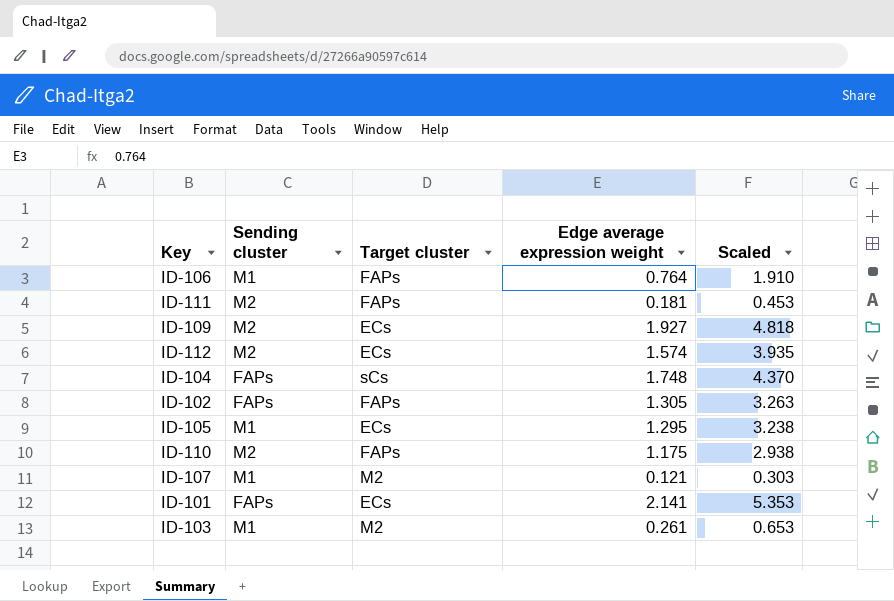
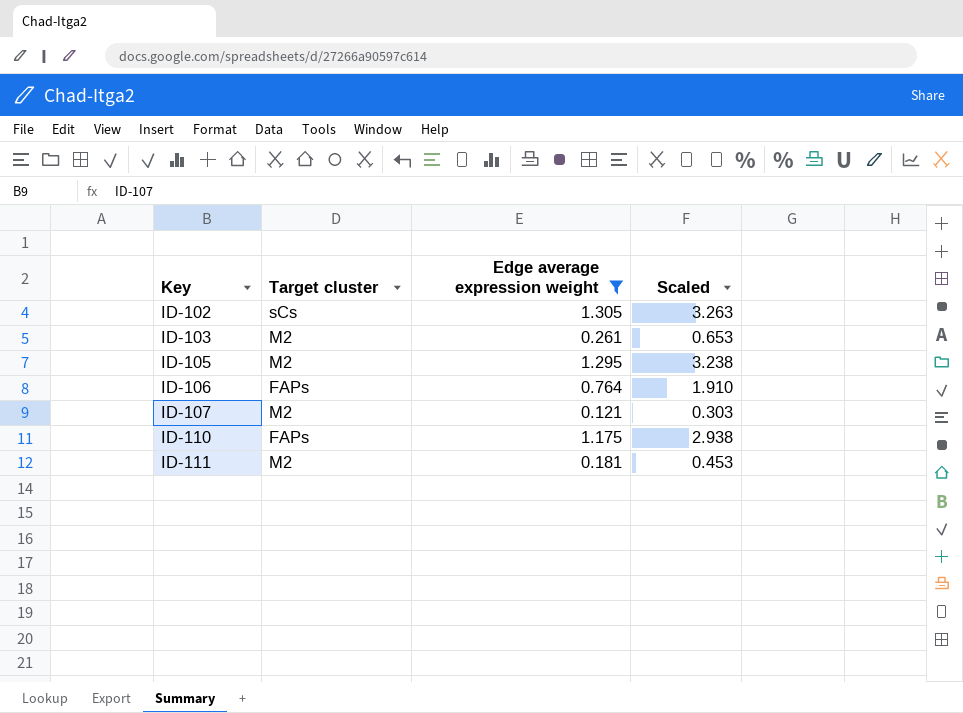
filter: none -> Edge average expression weight <= 1.305
row order: none -> Key ascending
column Sending cluster | position: 2 -> none
ID-102 | Target cluster: FAPs -> sCs
ID-105 | Target cluster: ECs -> M2
ID-111 | Target cluster: FAPs -> M2

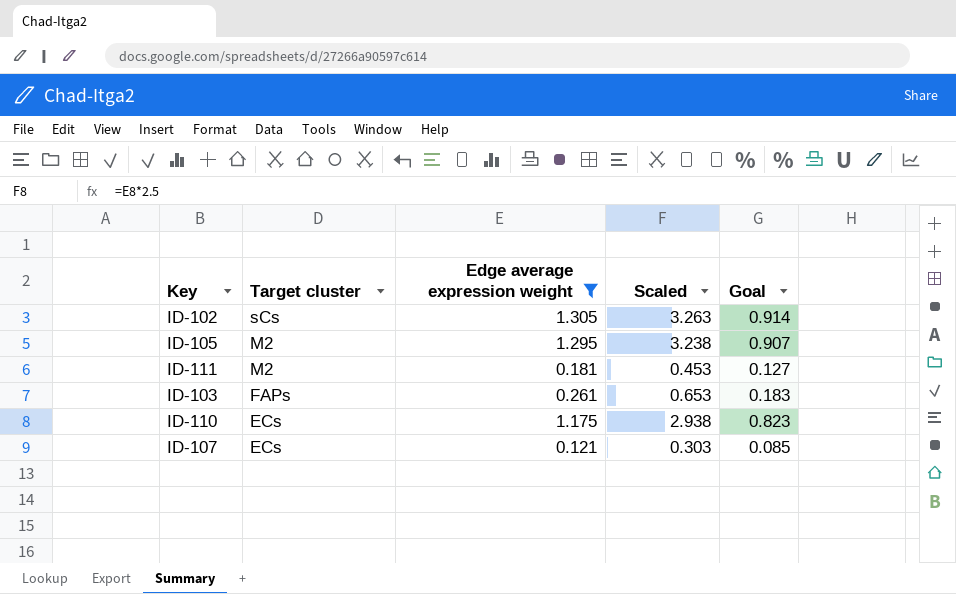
row order: Key ascending -> Target cluster descending
column Goal | formula: none -> [Edge average expression weight] * 0.7
row ID-106: FAPs | 0.764 | 1.910 -> none
ID-103 | Target cluster: M2 -> FAPs
ID-110 | Target cluster: FAPs -> ECs
ID-107 | Target cluster: M2 -> ECs

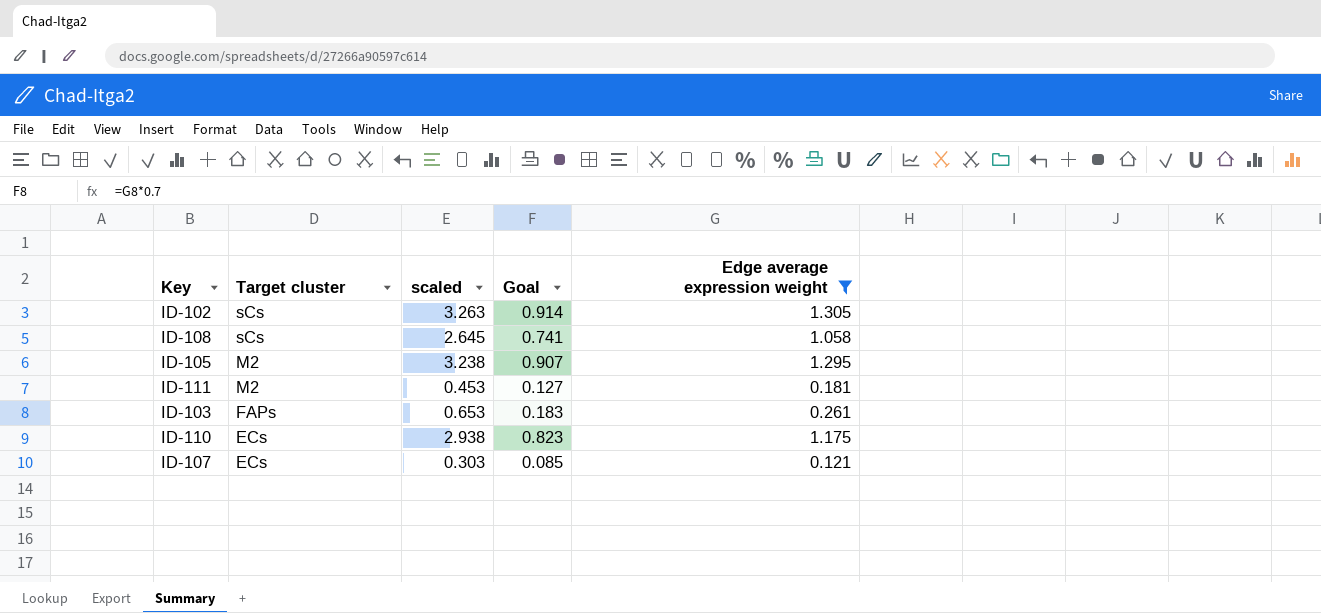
column name: Scaled -> scaled
column Edge average expression weight | position: 3 -> 5
row ID-108: none -> sCs | 2.645 | 0.741 | 1.058

